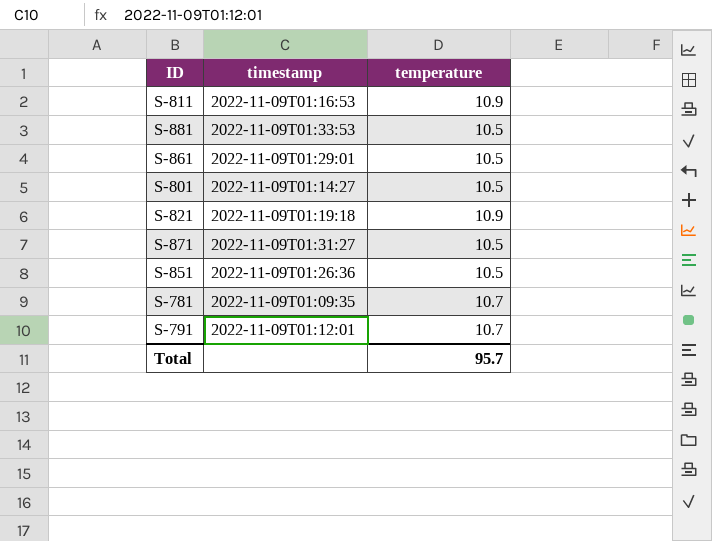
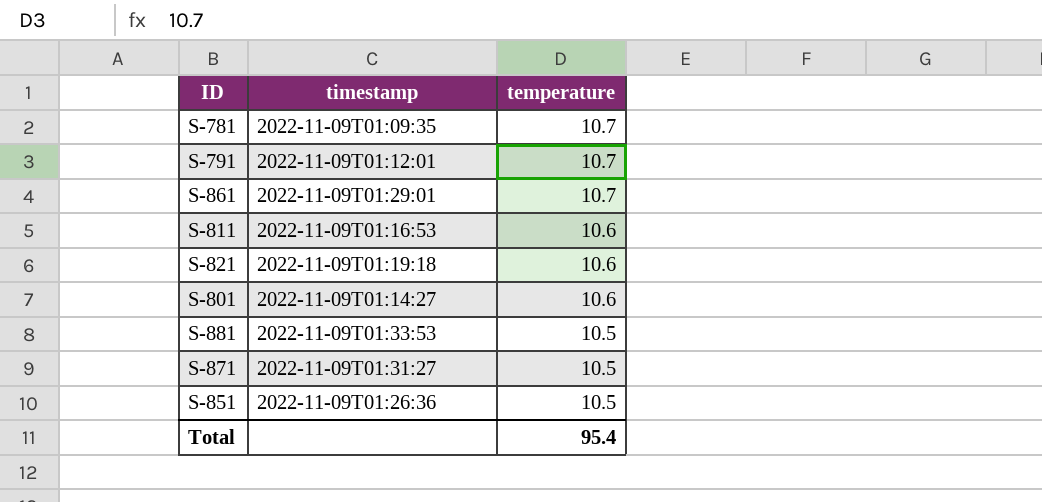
row order: none -> temperature descending
S-861 | temperature: 10.5 -> 10.7
S-811 | temperature: 10.9 -> 10.6
S-821 | temperature: 10.9 -> 10.6
S-801 | temperature: 10.5 -> 10.6
Total | temperature: 95.7 -> 95.4

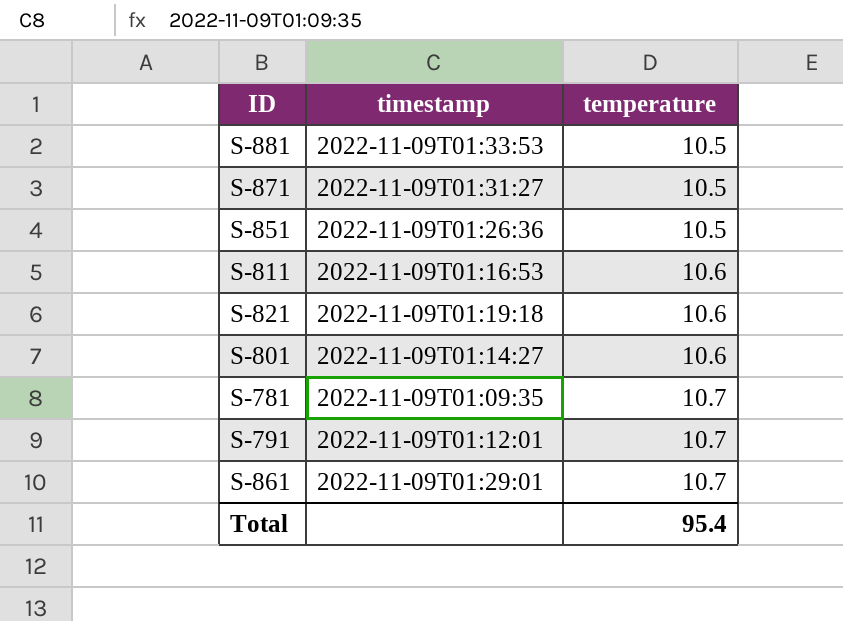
row order: temperature descending -> temperature ascending

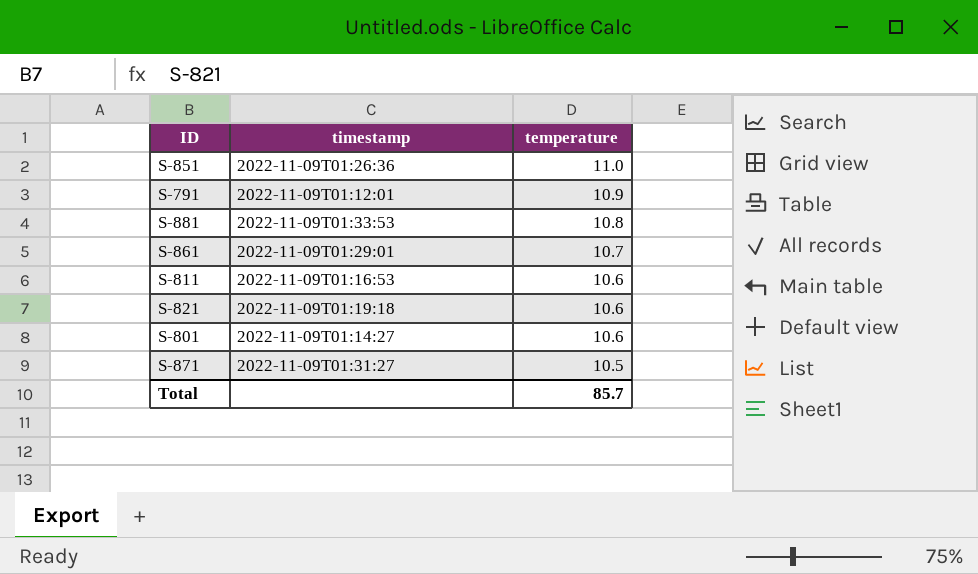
row order: temperature ascending -> temperature descending
row S-781: 2022-11-09T01:09:35 | 10.7 -> none
S-851 | temperature: 10.5 -> 11.0
S-791 | temperature: 10.7 -> 10.9
S-881 | temperature: 10.5 -> 10.8
Total | temperature: 95.4 -> 85.7

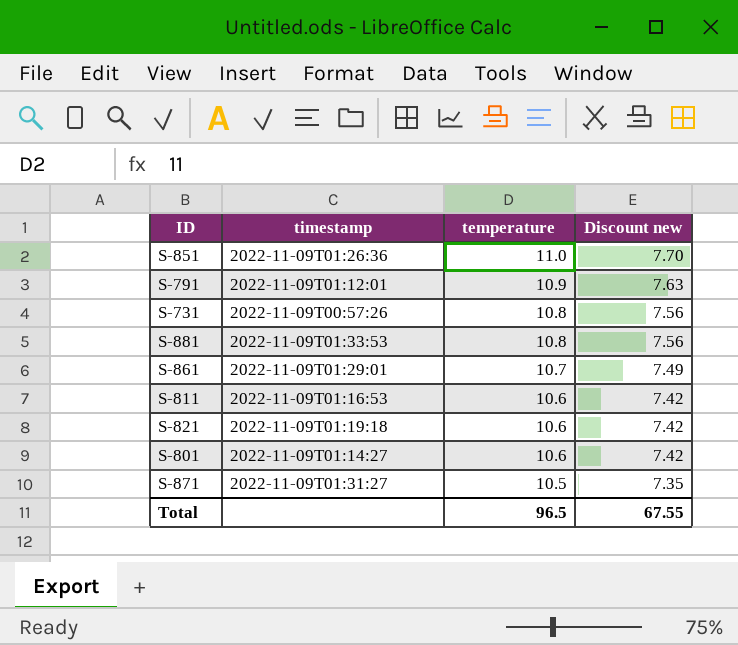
column Discount new | formula: none -> [temperature] * 0.7
row S-731: none -> 2022-11-09T00:57:26 | 10.8 | 7.56
Total | temperature: 85.7 -> 96.5

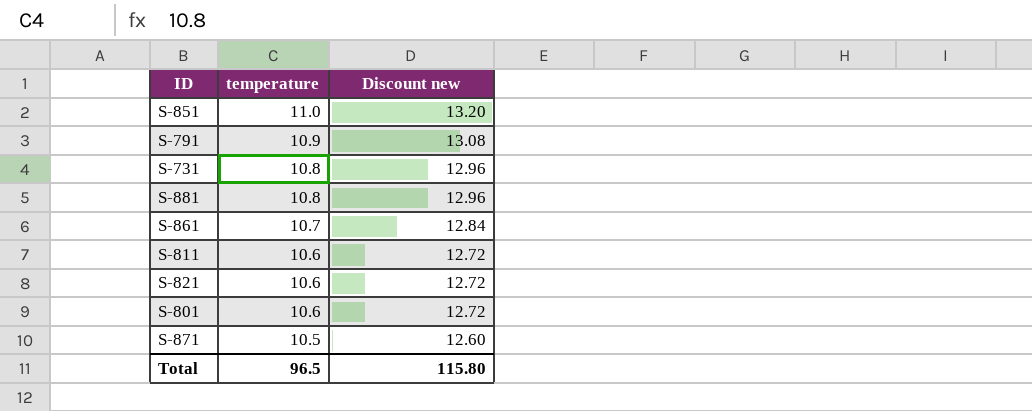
column timestamp | position: 2 -> none
column Discount new | formula: [temperature] * 0.7 -> [temperature] * 1.2
Total | Discount new: 67.55 -> 115.80

